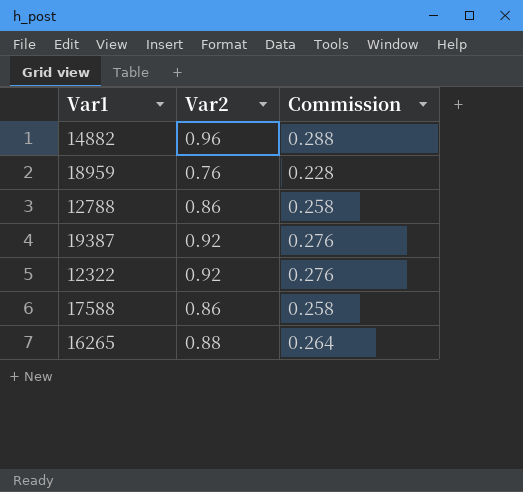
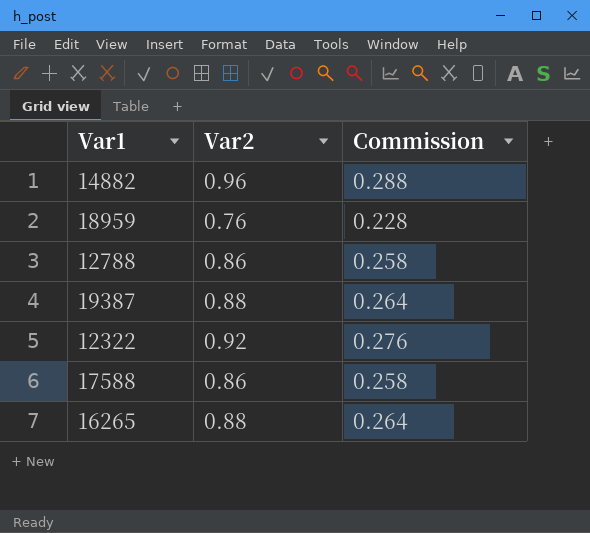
19387 | Var2: 0.92 -> 0.88
19387 | Commission: 0.276 -> 0.264

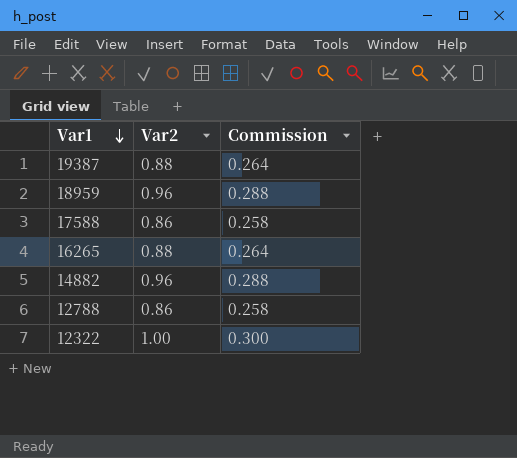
row order: none -> Var1 descending
18959 | Var2: 0.76 -> 0.96
18959 | Commission: 0.228 -> 0.288
12322 | Var2: 0.92 -> 1.00
12322 | Commission: 0.276 -> 0.300

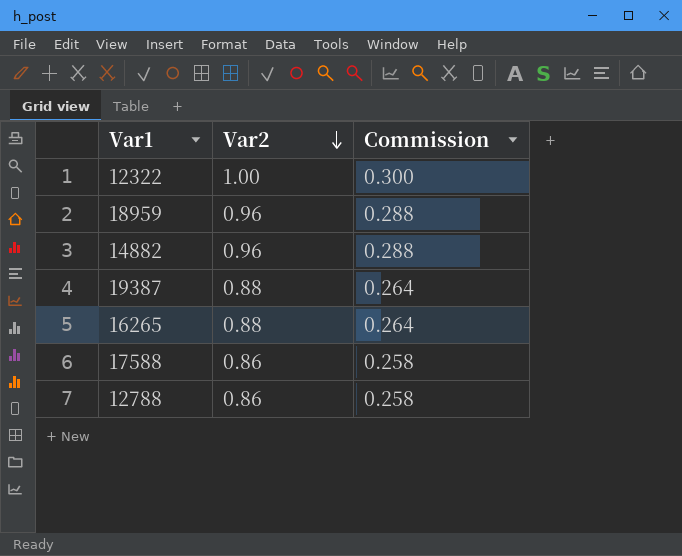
row order: Var1 descending -> Var2 descending

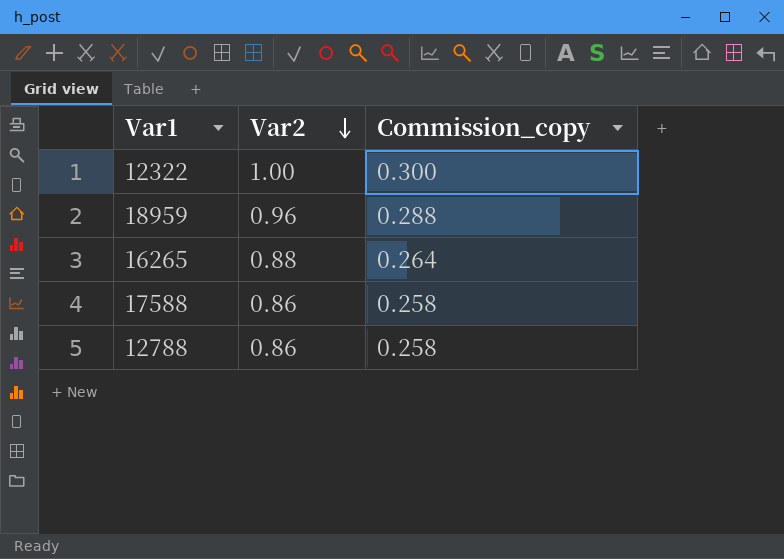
column name: Commission -> Commission_copy
row 14882: 0.96 | 0.288 -> none
row 19387: 0.88 | 0.264 -> none

